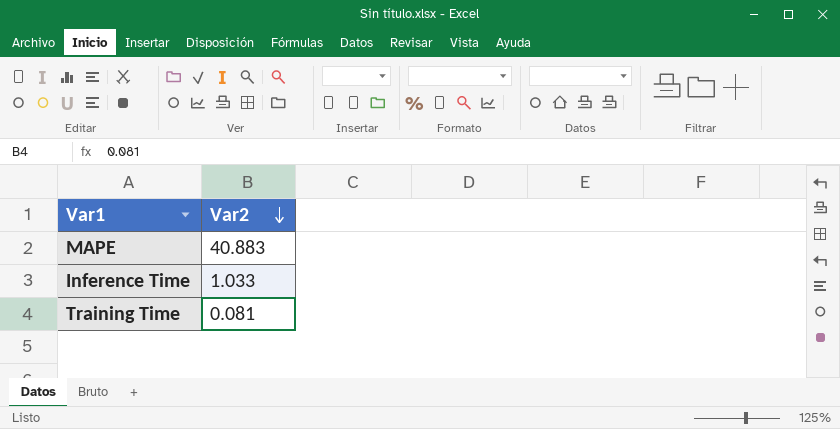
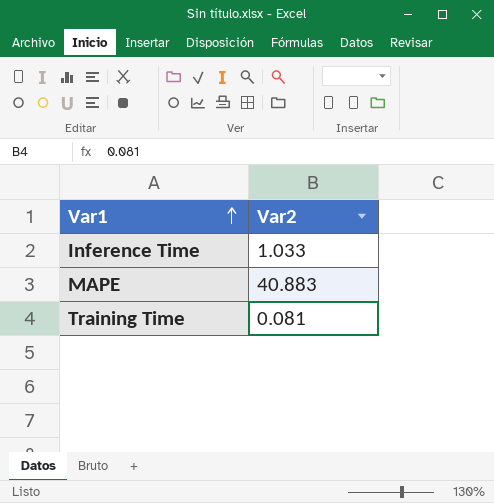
row order: Var2 descending -> Var1 ascending

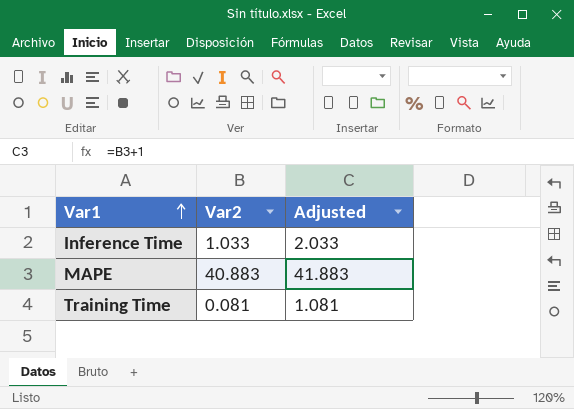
column Adjusted | formula: none -> [Var2] + 1

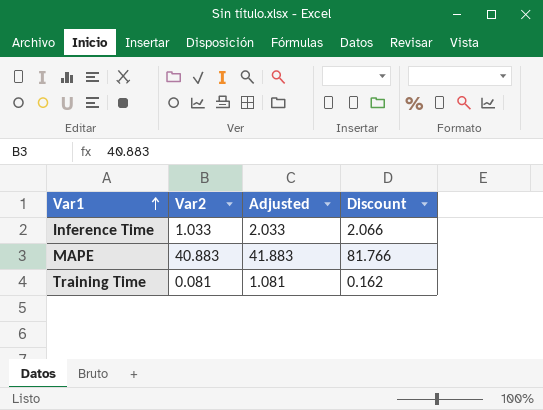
column Discount | formula: none -> [Var2] * 2

